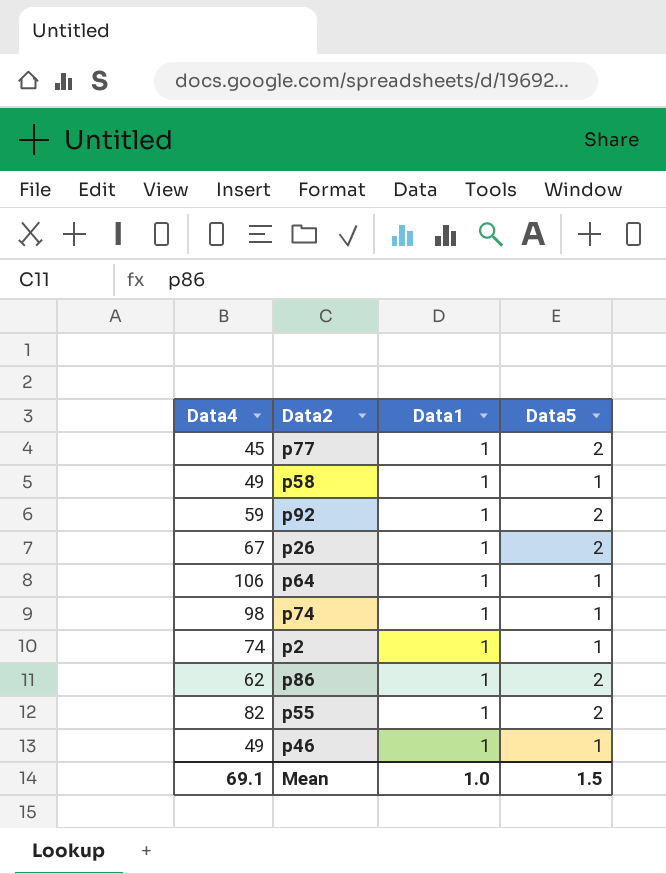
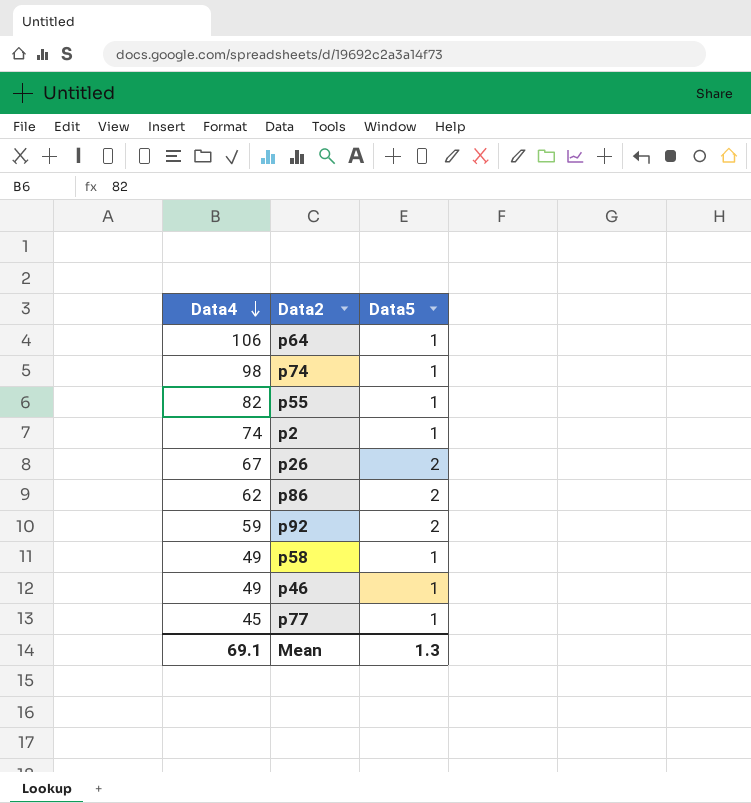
row order: none -> Data4 descending
column Data1 | position: 3 -> none
p55 | Data5: 2 -> 1
p77 | Data5: 2 -> 1
Mean | Data5: 1.5 -> 1.3

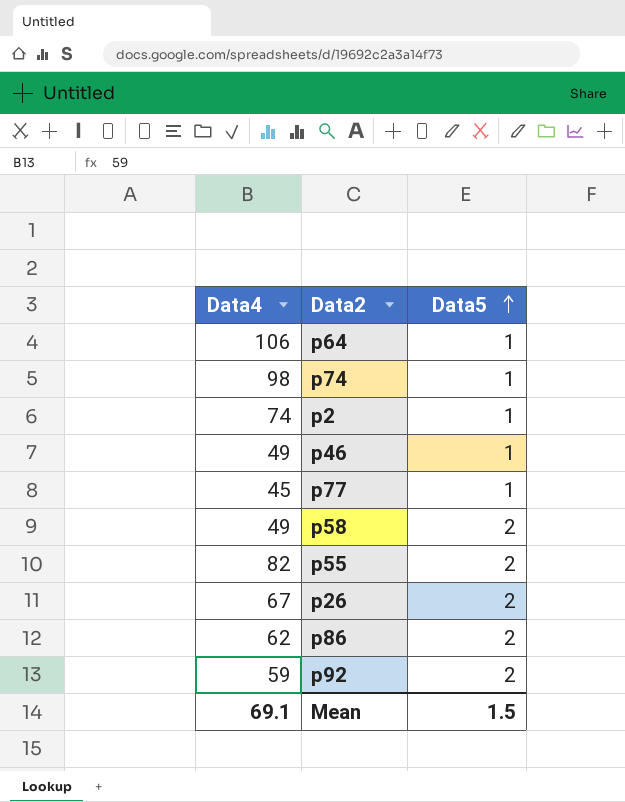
row order: Data4 descending -> Data5 ascending
p58 | Data5: 1 -> 2
p55 | Data5: 1 -> 2
Mean | Data5: 1.3 -> 1.5

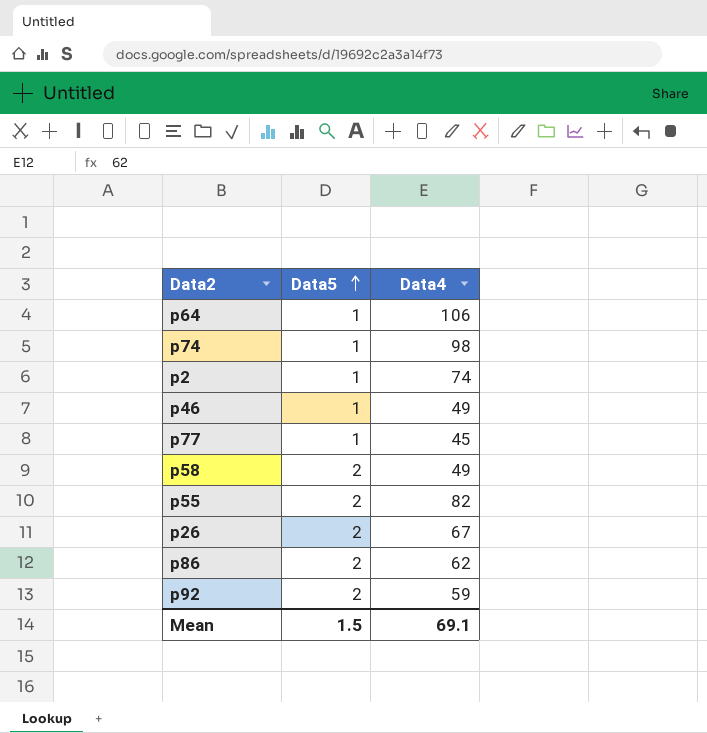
column Data4 | position: 1 -> 3

